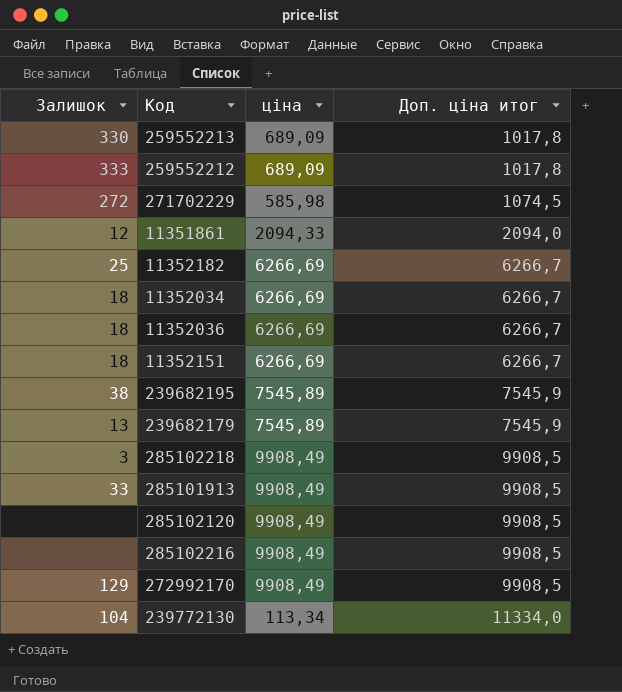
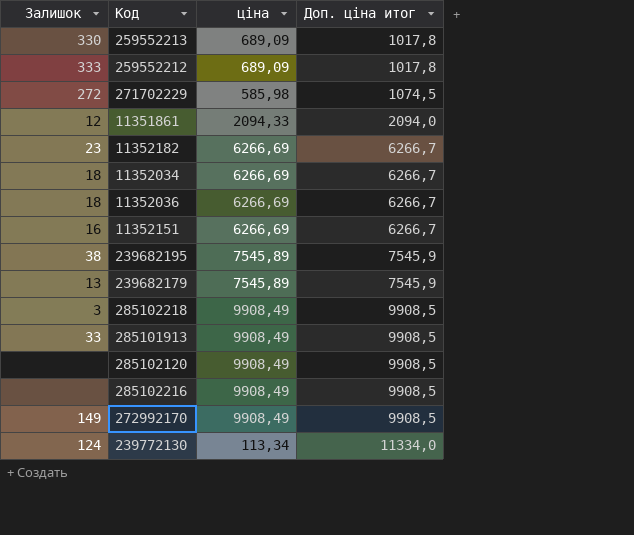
11352182 | Залишок: 25 -> 23
11352151 | Залишок: 18 -> 16
272992170 | Залишок: 129 -> 149
239772130 | Залишок: 104 -> 124

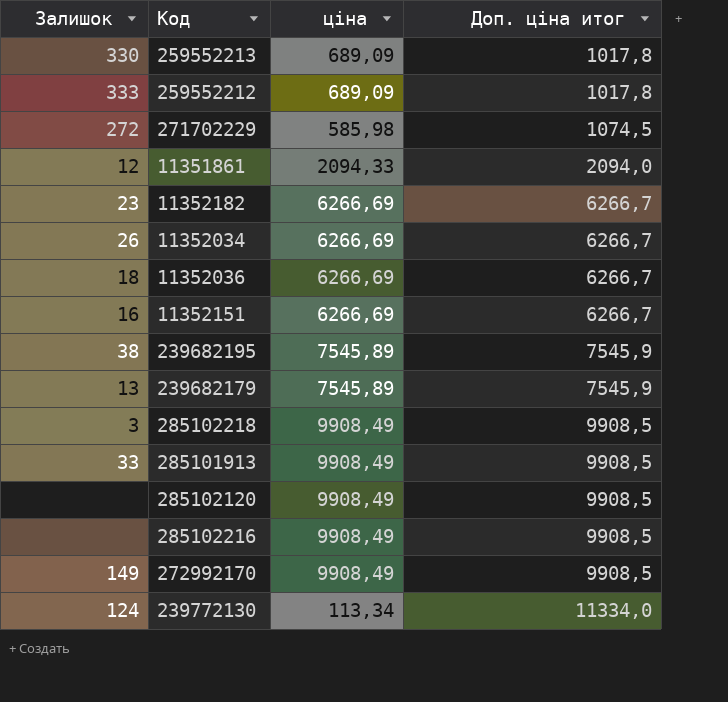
11352034 | Залишок: 18 -> 26

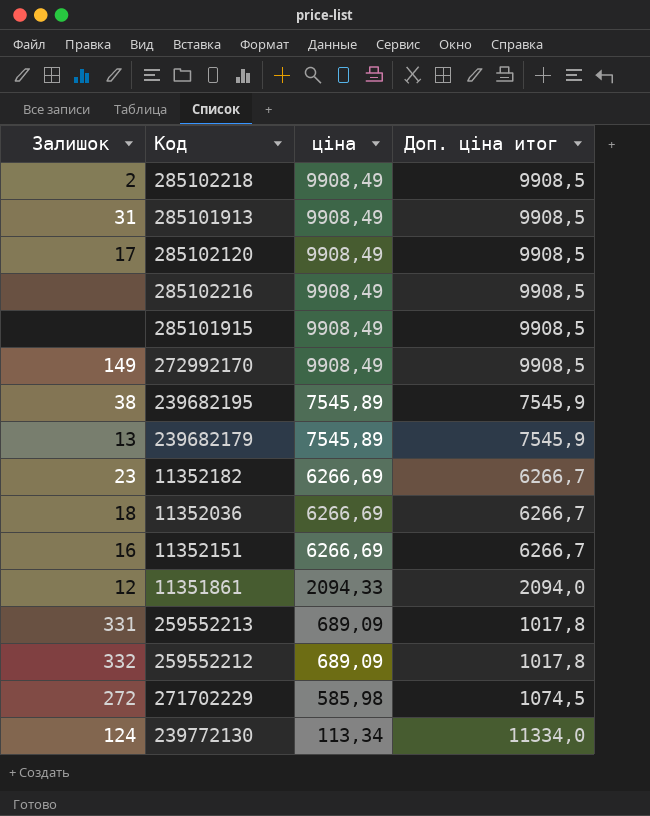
row order: Доп. ціна итог ascending -> ціна descending
row 11352034: 26 | 6266,69 | 6266,7 -> none
285102218 | Залишок: 3 -> 2
285101913 | Залишок: 33 -> 31
285102120 | Залишок: none -> 17
row 285101915: none -> none | 9908,49 | 9908,5
259552213 | Залишок: 330 -> 331
259552212 | Залишок: 333 -> 332

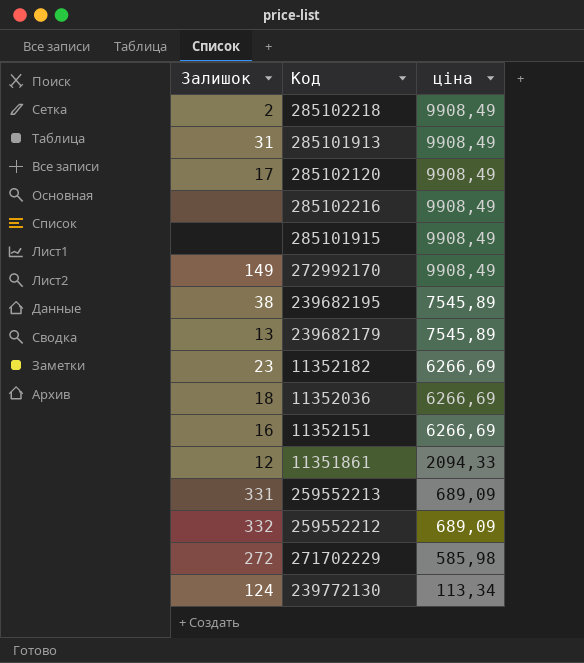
column Доп. ціна итог | position: 4 -> none

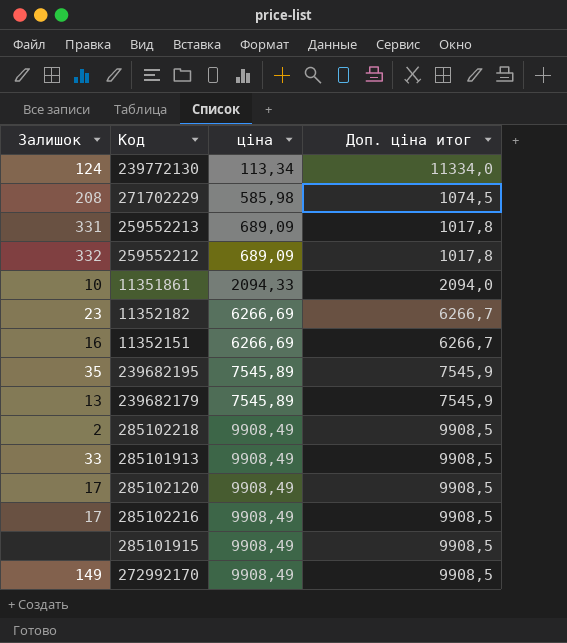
row order: ціна descending -> ціна ascending
column Доп. ціна итог | position: none -> 4
row 11352036: 18 | 6266,69 -> none
271702229 | Залишок: 272 -> 208
11351861 | Залишок: 12 -> 10
239682195 | Залишок: 38 -> 35
285101913 | Залишок: 31 -> 33
285102216 | Залишок: none -> 17

